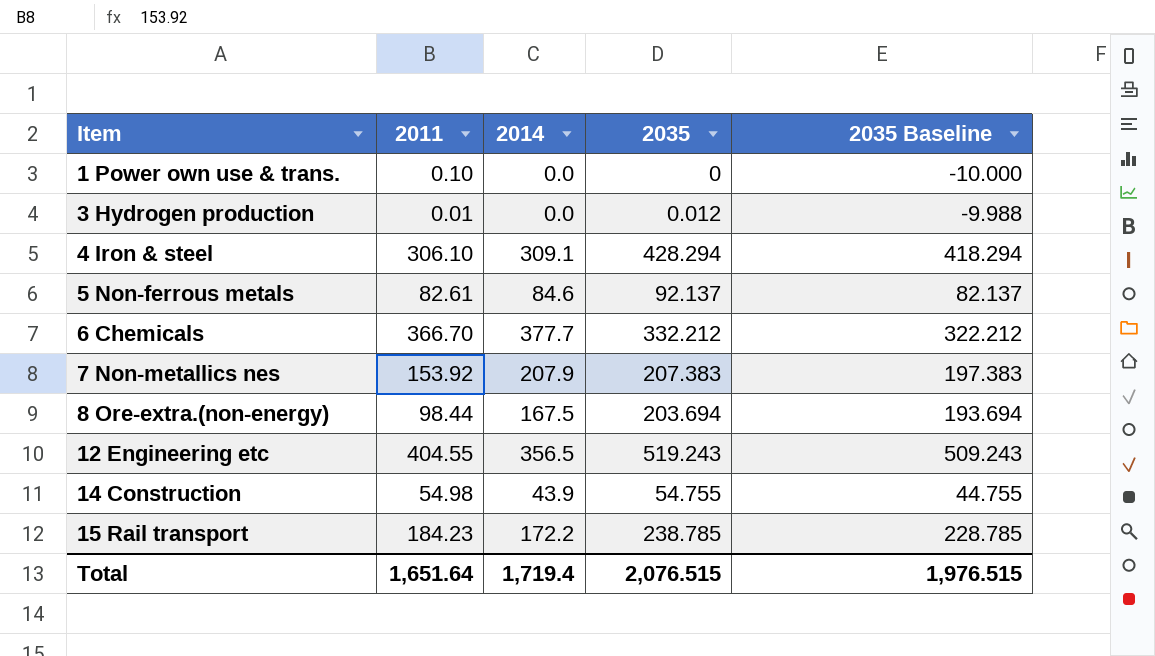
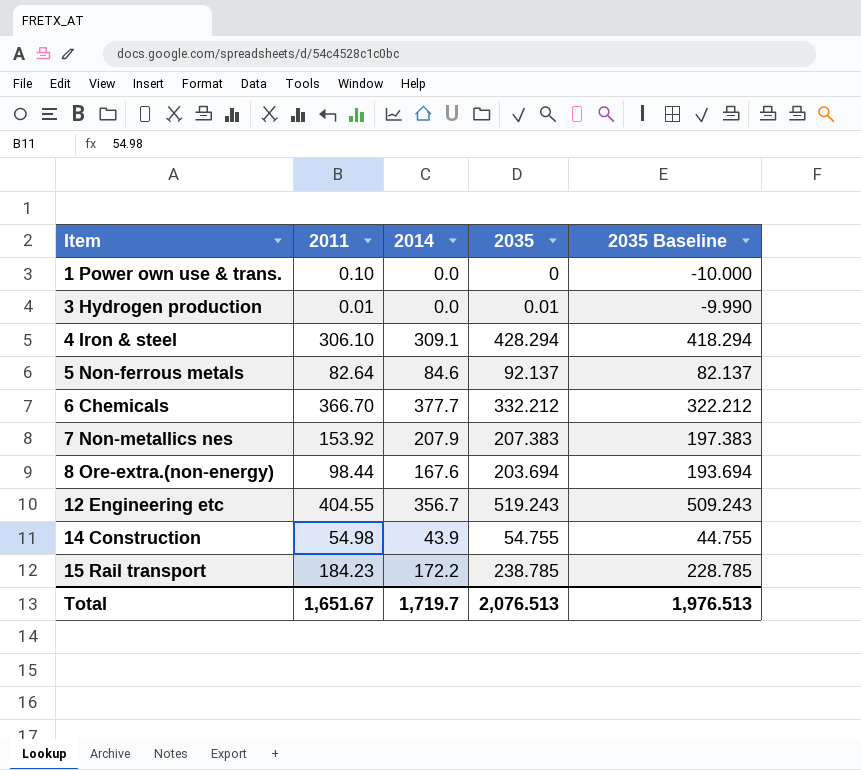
3 Hydrogen production | 2035: 0.012 -> 0.01
3 Hydrogen production | 2035 Baseline: -9.988 -> -9.990
5 Non-ferrous metals | 2011: 82.61 -> 82.64
8 Ore-extra.(non-energy) | 2014: 167.5 -> 167.6
12 Engineering etc | 2014: 356.5 -> 356.7
Total | 2011: 1,651.64 -> 1,651.67
Total | 2014: 1,719.4 -> 1,719.7
Total | 2035: 2,076.515 -> 2,076.513
Total | 2035 Baseline: 1,976.515 -> 1,976.513

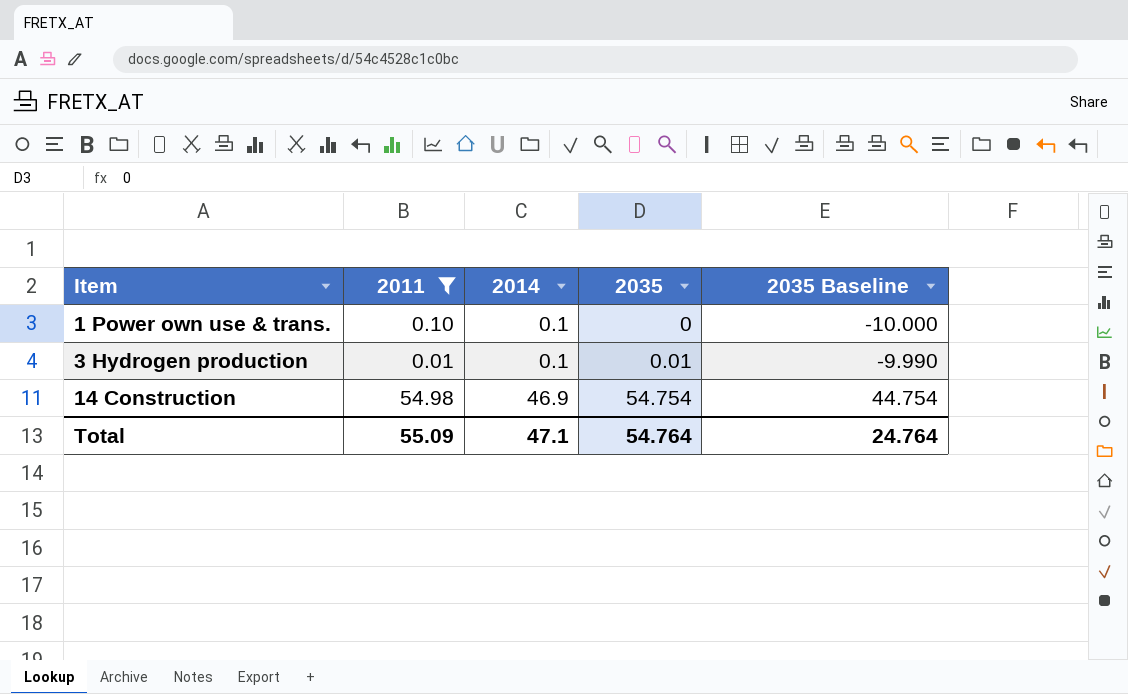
filter: none -> 2011 <= 54.98
1 Power own use & trans. | 2014: 0.0 -> 0.1
3 Hydrogen production | 2014: 0.0 -> 0.1
14 Construction | 2014: 43.9 -> 46.9
14 Construction | 2035: 54.755 -> 54.754
14 Construction | 2035 Baseline: 44.755 -> 44.754
Total | 2011: 1,651.67 -> 55.09
Total | 2014: 1,719.7 -> 47.1
Total | 2035: 2,076.513 -> 54.764
Total | 2035 Baseline: 1,976.513 -> 24.764

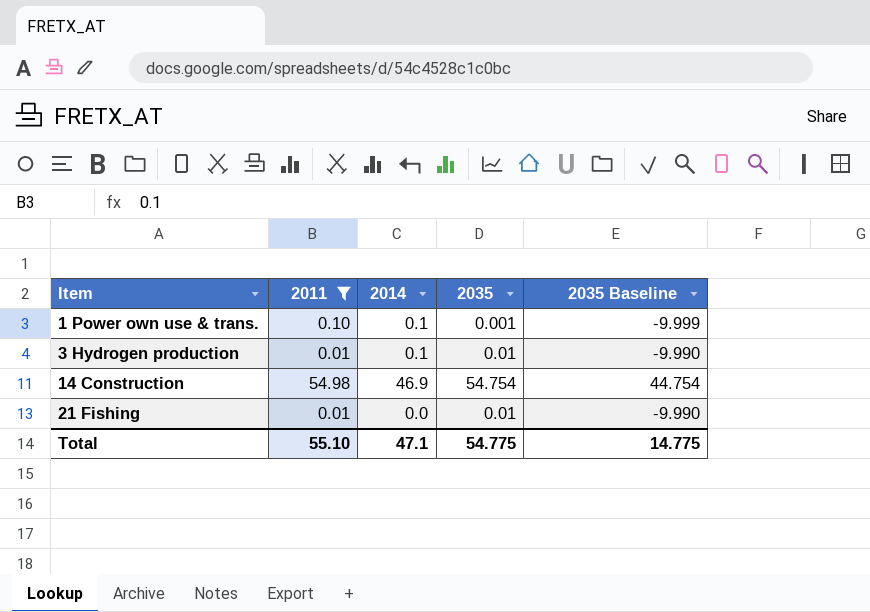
1 Power own use & trans. | 2035: 0 -> 0.001
1 Power own use & trans. | 2035 Baseline: -10.000 -> -9.999
row 21 Fishing: none -> 0.01 | 0.0 | 0.01 | -9.990
Total | 2011: 55.09 -> 55.10
Total | 2035: 54.764 -> 54.775
Total | 2035 Baseline: 24.764 -> 14.775

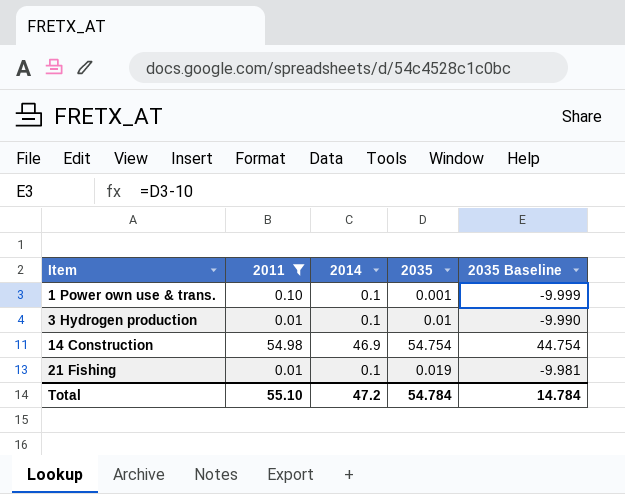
21 Fishing | 2014: 0.0 -> 0.1
21 Fishing | 2035: 0.01 -> 0.019
21 Fishing | 2035 Baseline: -9.990 -> -9.981
Total | 2014: 47.1 -> 47.2
Total | 2035: 54.775 -> 54.784
Total | 2035 Baseline: 14.775 -> 14.784

